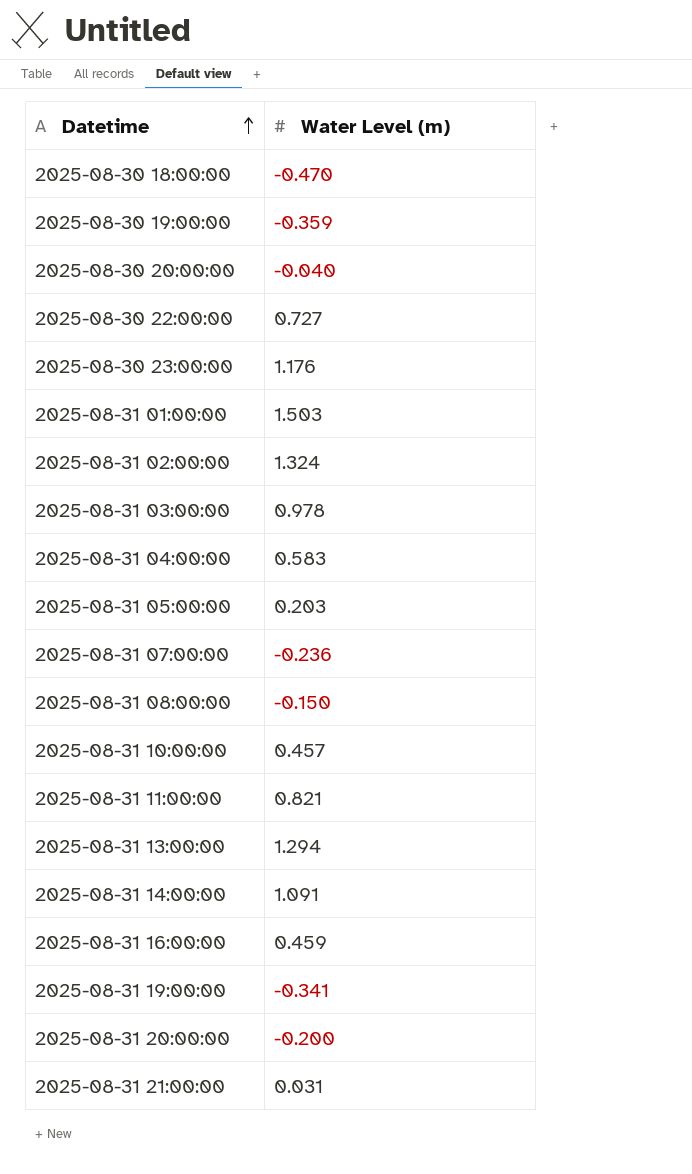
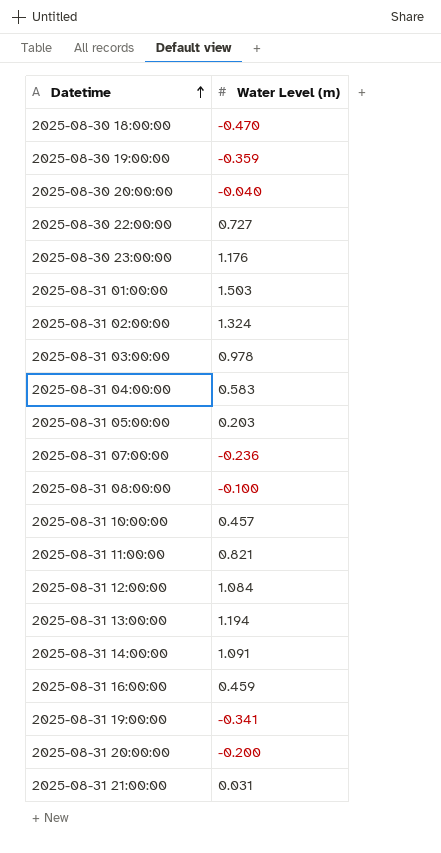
2025-08-31 08:00:00 | Water Level (m): -0.150 -> -0.100
row 2025-08-31 12:00:00: none -> 1.084
2025-08-31 13:00:00 | Water Level (m): 1.294 -> 1.194

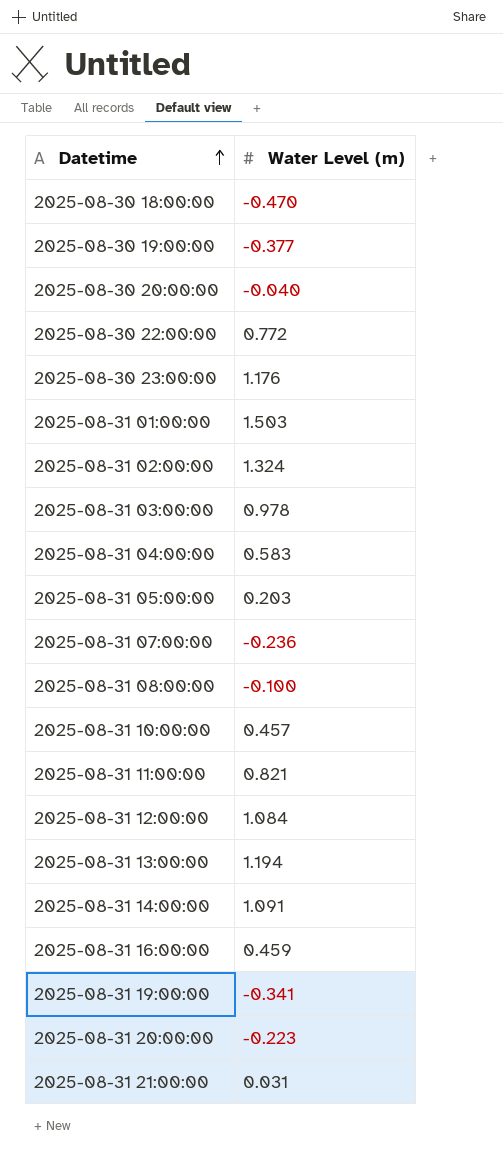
2025-08-30 19:00:00 | Water Level (m): -0.359 -> -0.377
2025-08-30 22:00:00 | Water Level (m): 0.727 -> 0.772
2025-08-31 20:00:00 | Water Level (m): -0.200 -> -0.223

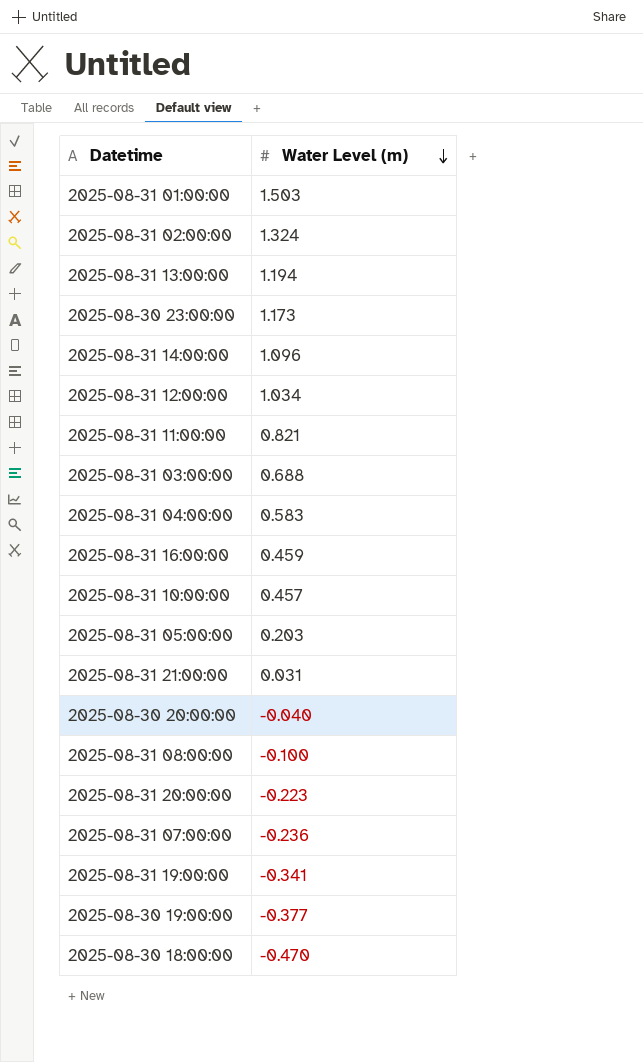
row order: Datetime ascending -> Water Level (m) descending
row 2025-08-30 22:00:00: 0.772 -> none
2025-08-30 23:00:00 | Water Level (m): 1.176 -> 1.173
2025-08-31 14:00:00 | Water Level (m): 1.091 -> 1.096
2025-08-31 12:00:00 | Water Level (m): 1.084 -> 1.034
2025-08-31 03:00:00 | Water Level (m): 0.978 -> 0.688

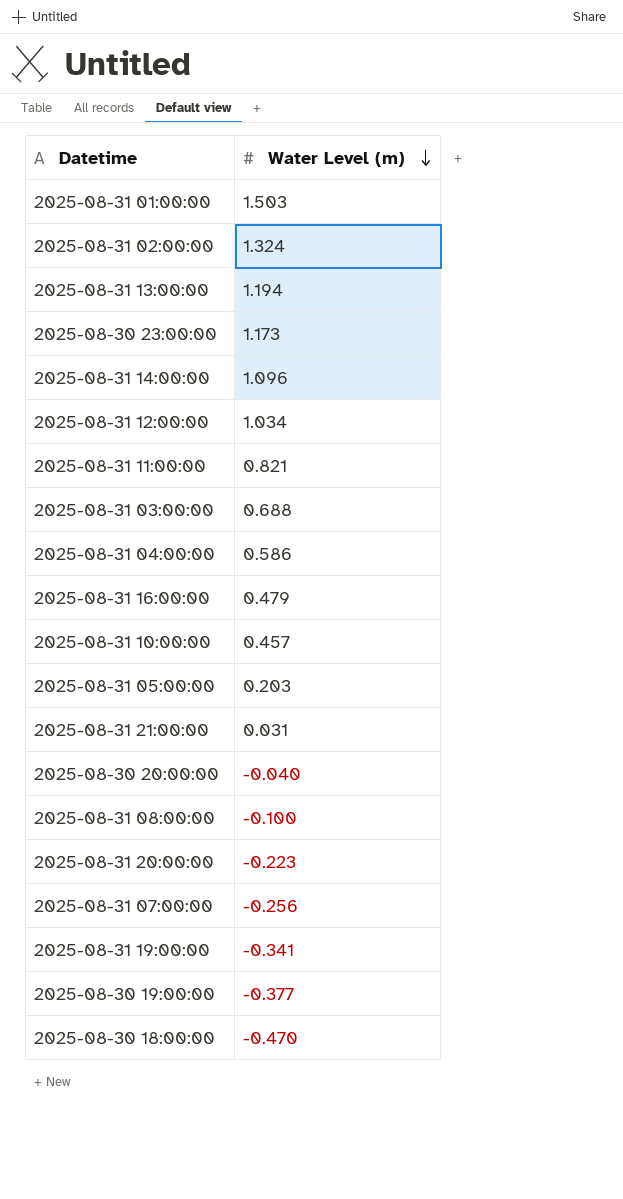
2025-08-31 04:00:00 | Water Level (m): 0.583 -> 0.586
2025-08-31 16:00:00 | Water Level (m): 0.459 -> 0.479
2025-08-31 07:00:00 | Water Level (m): -0.236 -> -0.256

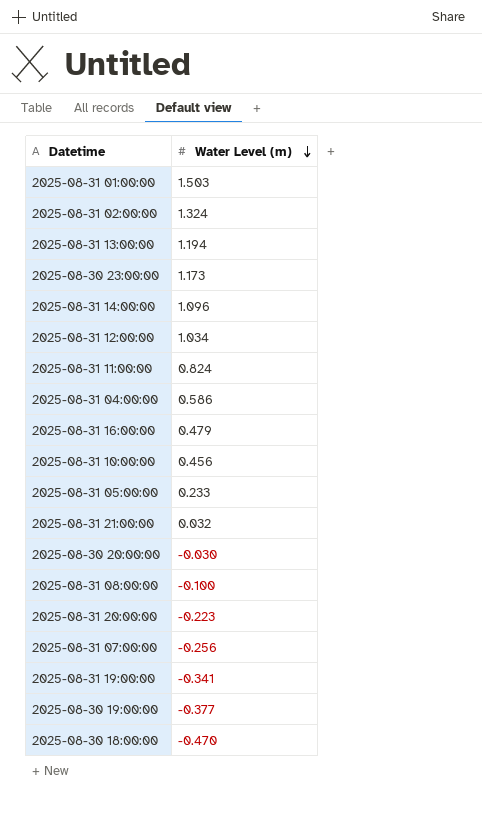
row 2025-08-31 03:00:00: 0.688 -> none
2025-08-31 11:00:00 | Water Level (m): 0.821 -> 0.824
2025-08-31 10:00:00 | Water Level (m): 0.457 -> 0.456
2025-08-31 05:00:00 | Water Level (m): 0.203 -> 0.233
2025-08-31 21:00:00 | Water Level (m): 0.031 -> 0.032
2025-08-30 20:00:00 | Water Level (m): -0.040 -> -0.030

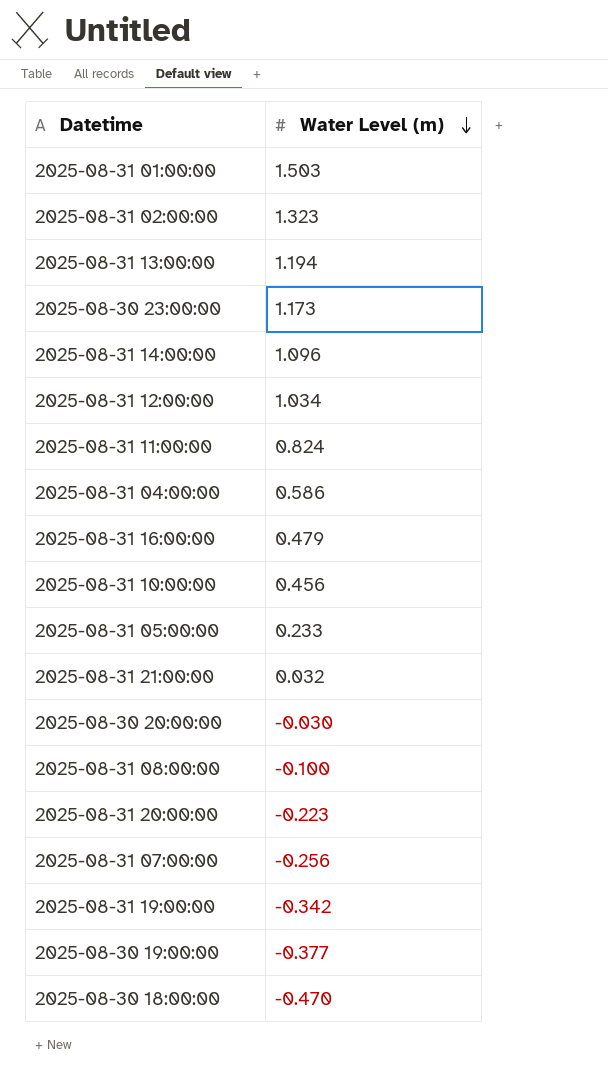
2025-08-31 02:00:00 | Water Level (m): 1.324 -> 1.323
2025-08-31 19:00:00 | Water Level (m): -0.341 -> -0.342

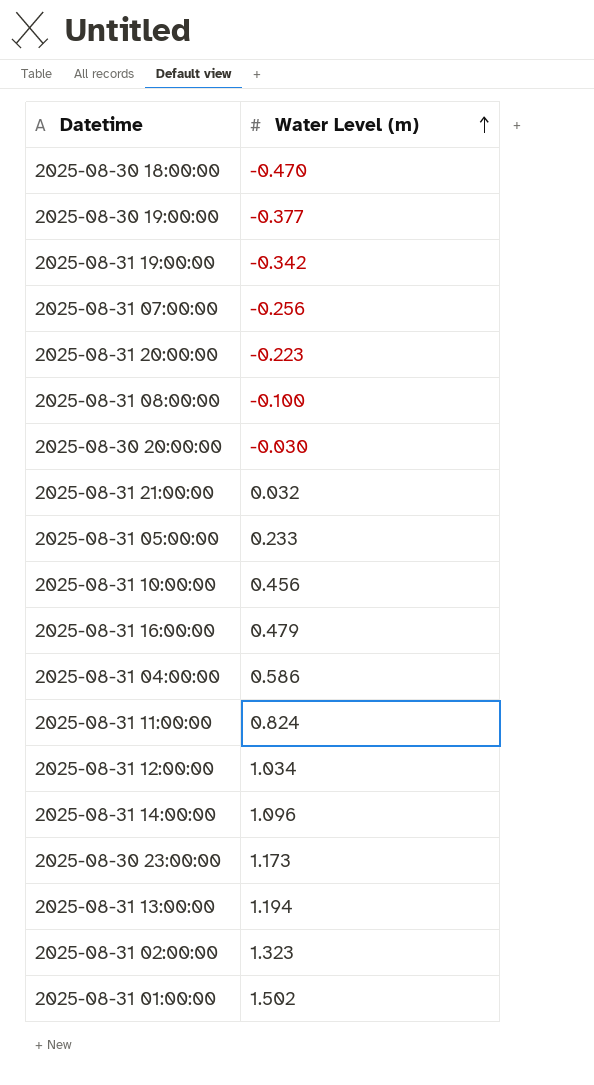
row order: Water Level (m) descending -> Water Level (m) ascending
2025-08-31 01:00:00 | Water Level (m): 1.503 -> 1.502

